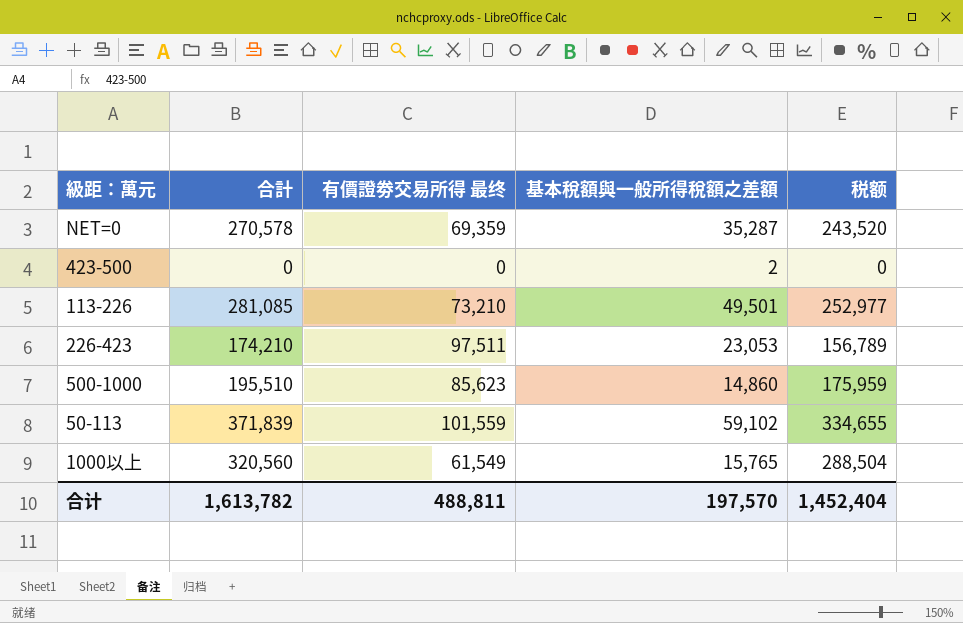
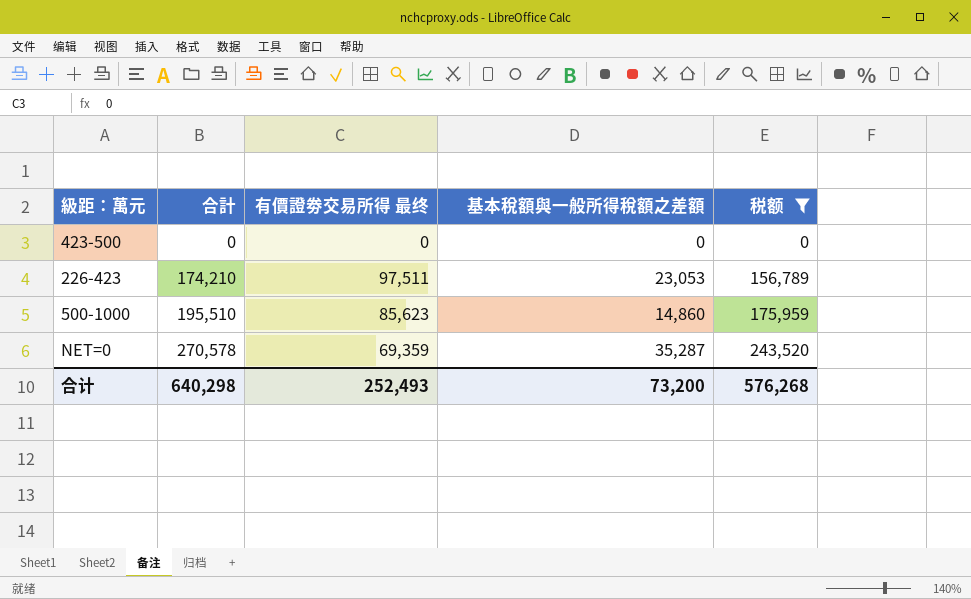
filter: none -> 税额 <= 243,520
row order: none -> 合計 ascending
423-500 | 基本稅額與一般所得稅額之差額: 2 -> 0
合计 | 合計: 1,613,782 -> 640,298
合计 | 有價證劵交易所得 最终: 488,811 -> 252,493
合计 | 基本稅額與一般所得稅額之差額: 197,570 -> 73,200
合计 | 税额: 1,452,404 -> 576,268

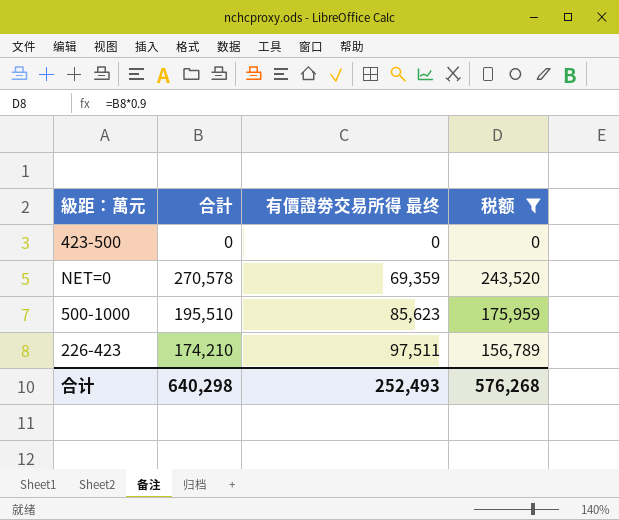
row order: 合計 ascending -> 有價證劵交易所得 最终 ascending
column 基本稅額與一般所得稅額之差額 | position: 4 -> none

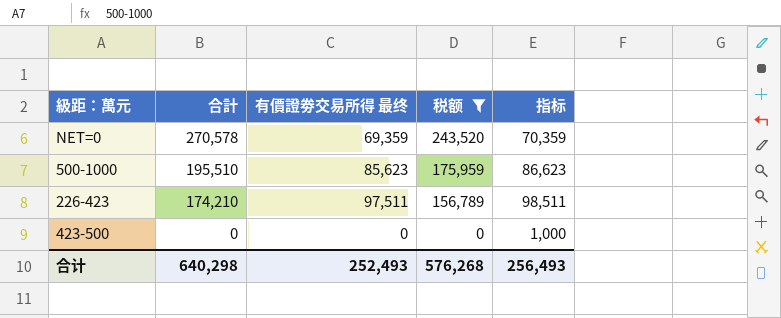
row order: 有價證劵交易所得 最终 ascending -> 合計 descending
column 指标 | formula: none -> [有價證劵交易所得 最终] + 1000

